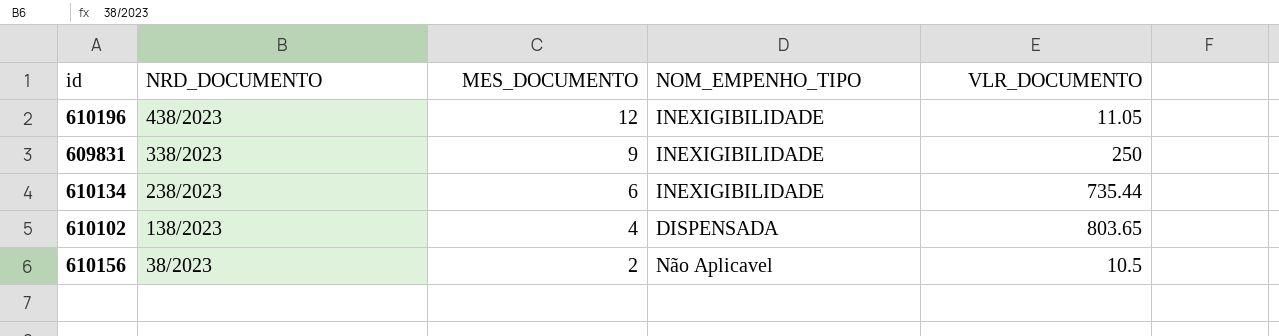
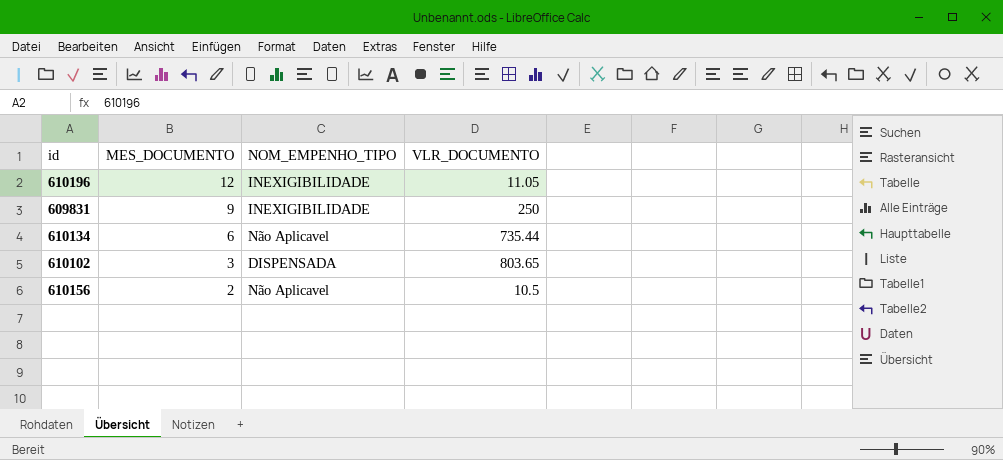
column NRD_DOCUMENTO | position: 2 -> none
610134 | NOM_EMPENHO_TIPO: INEXIGIBILIDADE -> Não Aplicavel
610102 | MES_DOCUMENTO: 4 -> 3

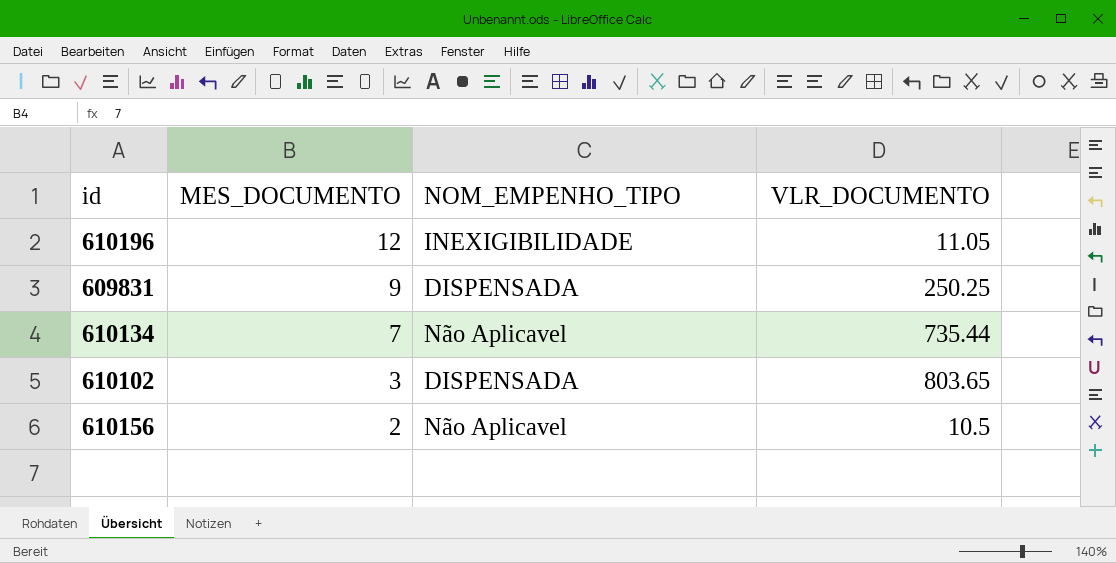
609831 | NOM_EMPENHO_TIPO: INEXIGIBILIDADE -> DISPENSADA
609831 | VLR_DOCUMENTO: 250 -> 250.25
610134 | MES_DOCUMENTO: 6 -> 7

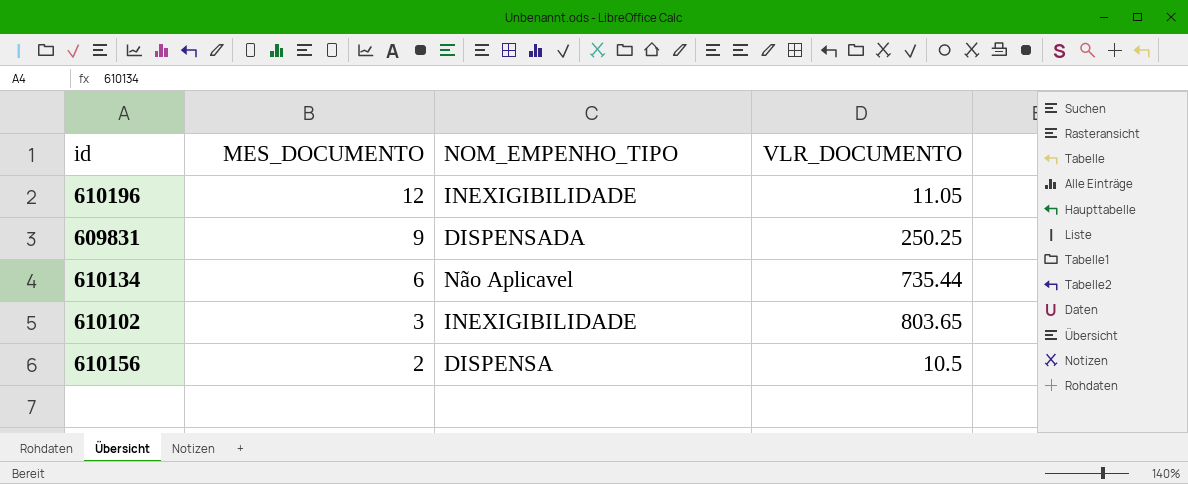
610134 | MES_DOCUMENTO: 7 -> 6
610102 | NOM_EMPENHO_TIPO: DISPENSADA -> INEXIGIBILIDADE
610156 | NOM_EMPENHO_TIPO: Não Aplicavel -> DISPENSA

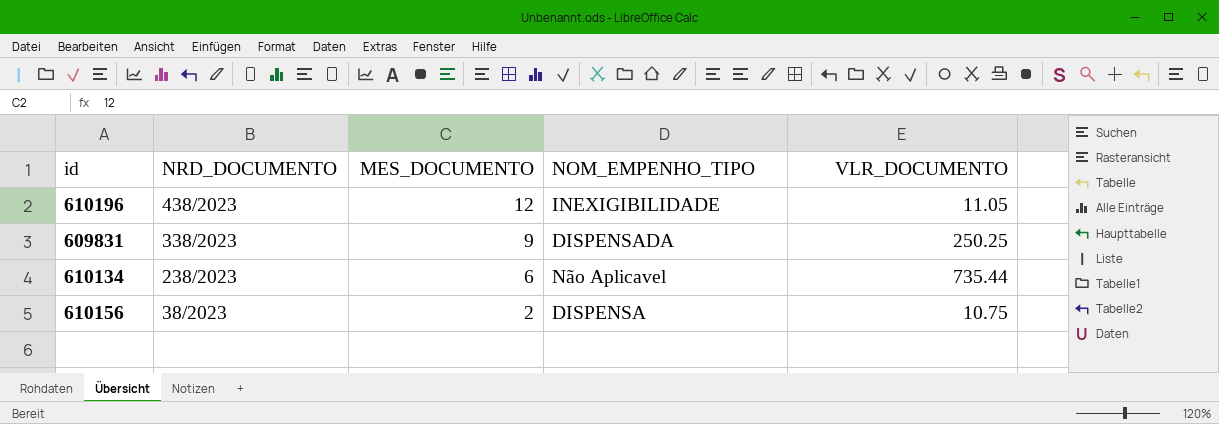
column NRD_DOCUMENTO | position: none -> 2
row 610102: 3 | INEXIGIBILIDADE | 803.65 -> none
610156 | VLR_DOCUMENTO: 10.5 -> 10.75

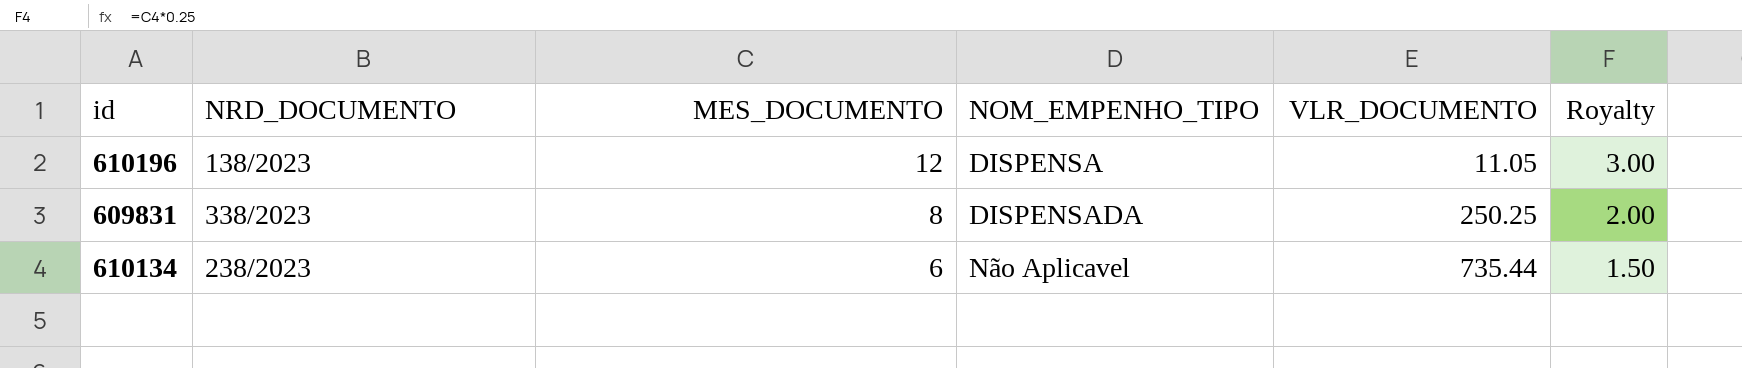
column Royalty | formula: none -> [MES_DOCUMENTO] * 0.25
row 610156: 38/2023 | 2 | DISPENSA | 10.75 -> none
610196 | NRD_DOCUMENTO: 438/2023 -> 138/2023
610196 | NOM_EMPENHO_TIPO: INEXIGIBILIDADE -> DISPENSA
609831 | MES_DOCUMENTO: 9 -> 8

